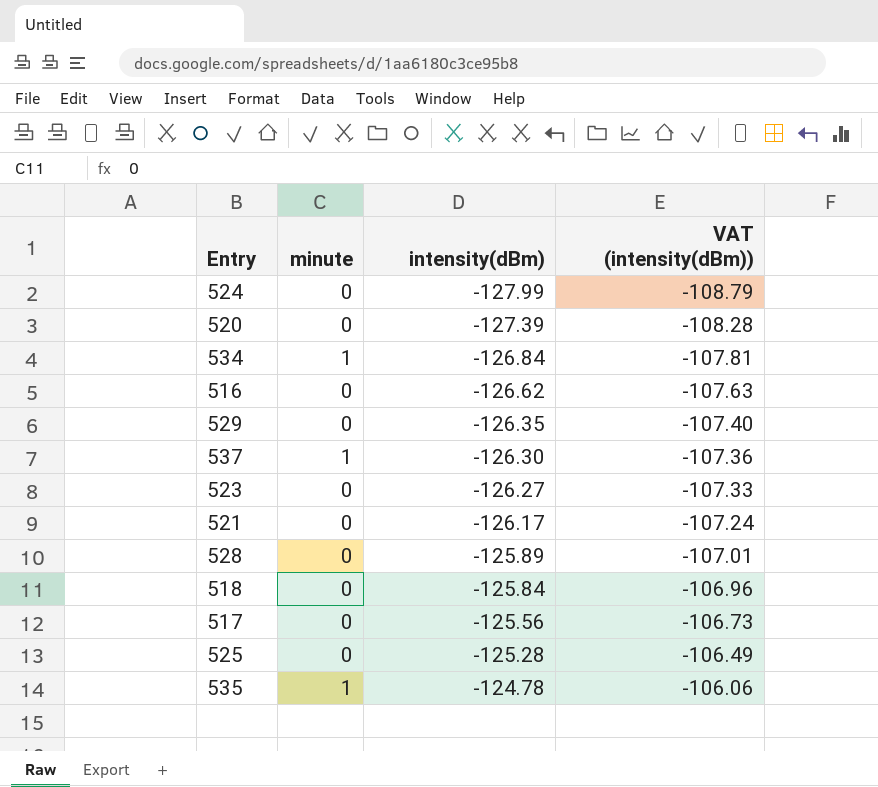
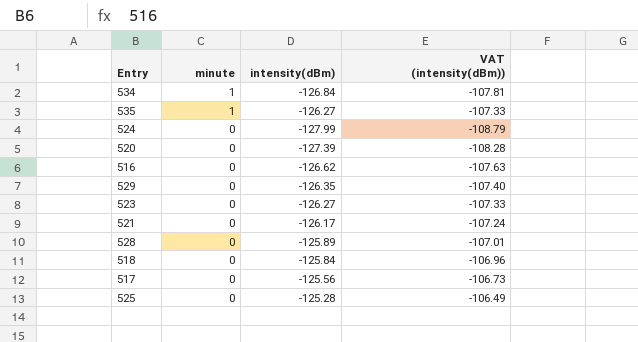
row order: intensity(dBm) ascending -> minute descending
row 537: 1 | -126.30 | -107.36 -> none
535 | intensity(dBm): -124.78 -> -126.27
535 | VAT (intensity(dBm)): -106.06 -> -107.33

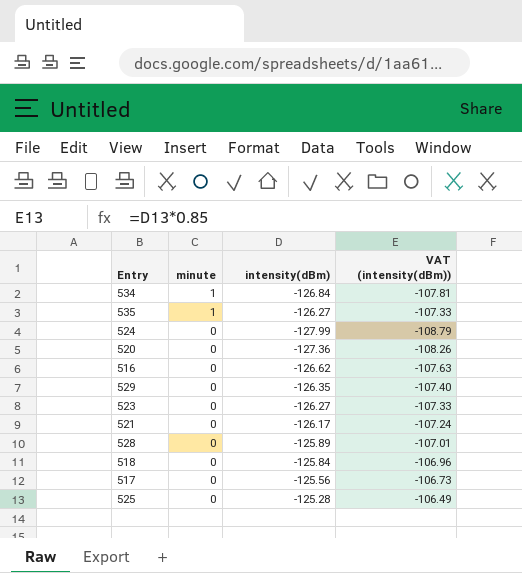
520 | intensity(dBm): -127.39 -> -127.36
520 | VAT (intensity(dBm)): -108.28 -> -108.26

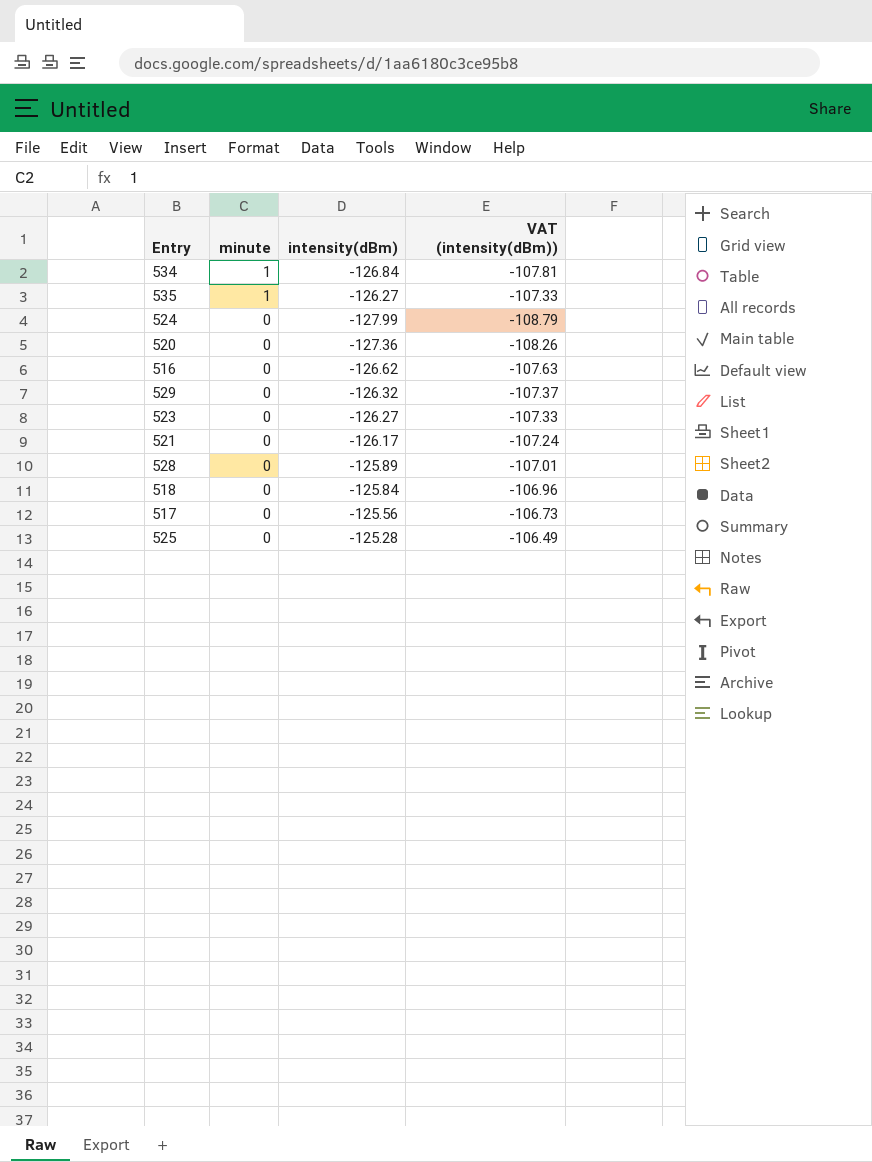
529 | intensity(dBm): -126.35 -> -126.32
529 | VAT (intensity(dBm)): -107.40 -> -107.37

